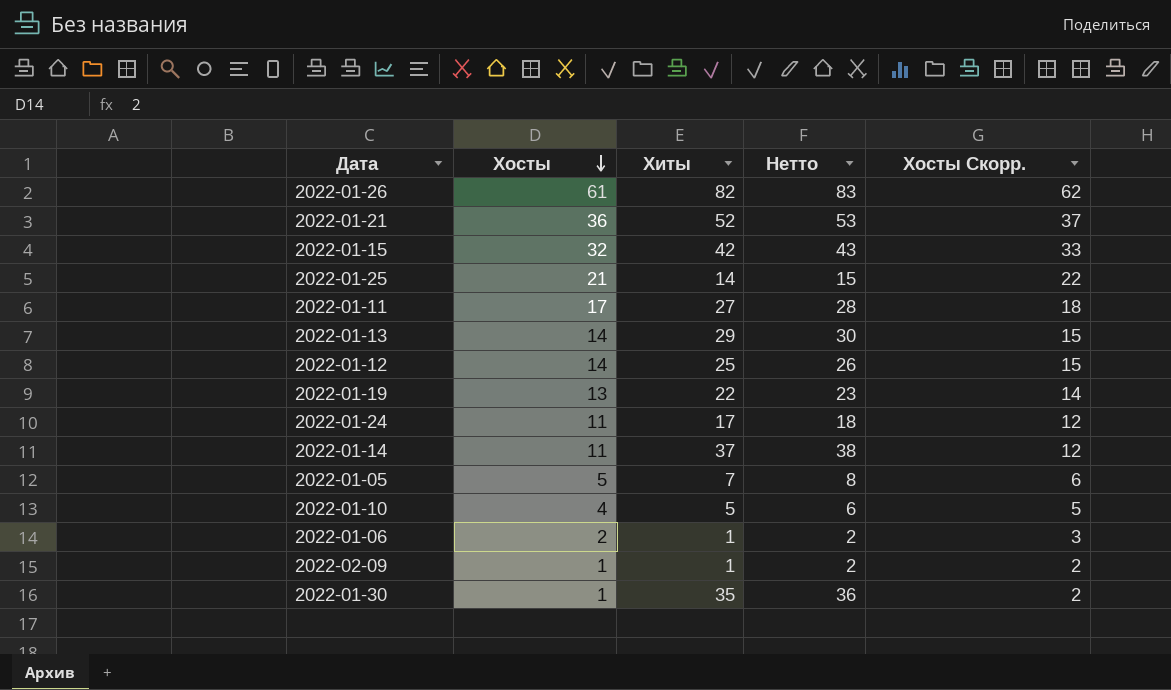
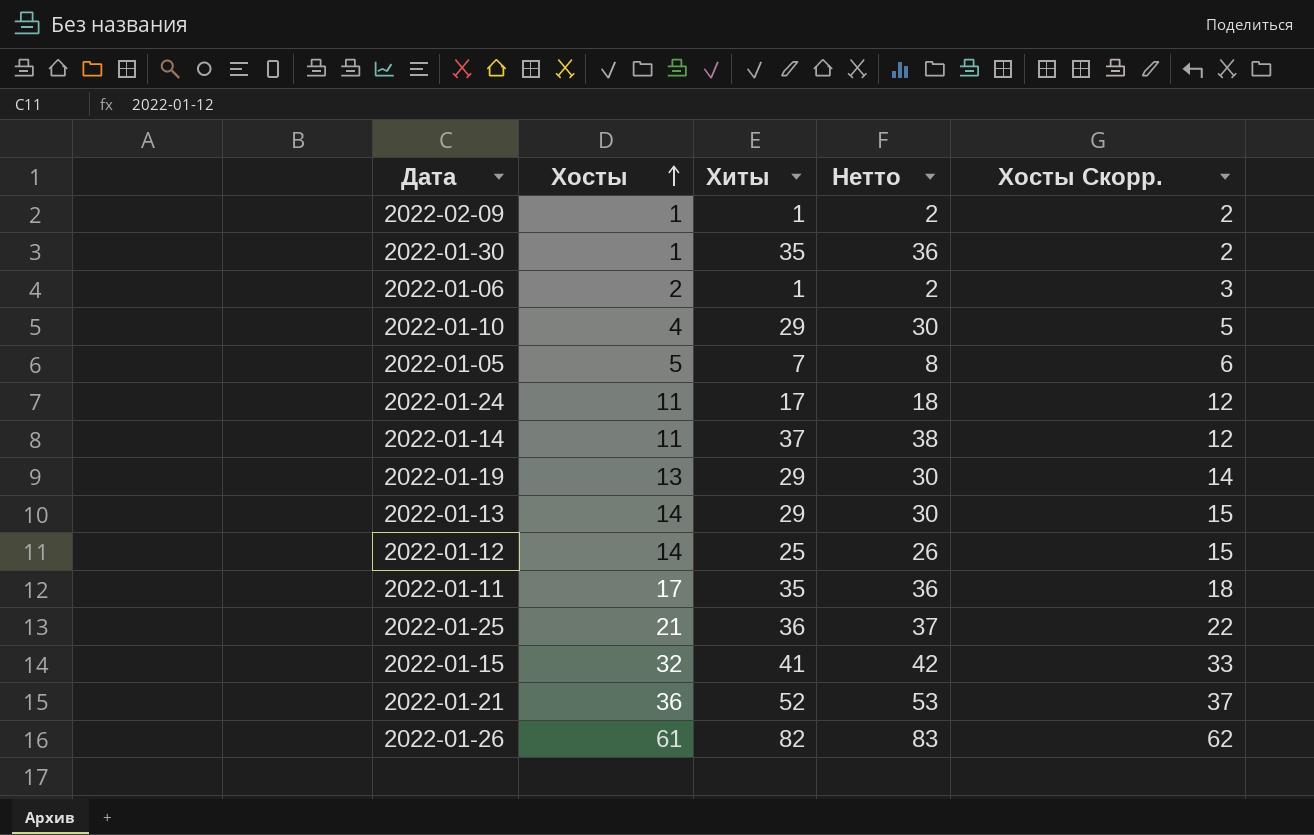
row order: Хосты descending -> Хосты ascending
2022-01-10 | Хиты: 5 -> 29
2022-01-10 | Нетто: 6 -> 30
2022-01-19 | Хиты: 22 -> 29
2022-01-19 | Нетто: 23 -> 30
2022-01-11 | Хиты: 27 -> 35
2022-01-11 | Нетто: 28 -> 36
2022-01-25 | Хиты: 14 -> 36
2022-01-25 | Нетто: 15 -> 37
2022-01-15 | Хиты: 42 -> 41
2022-01-15 | Нетто: 43 -> 42

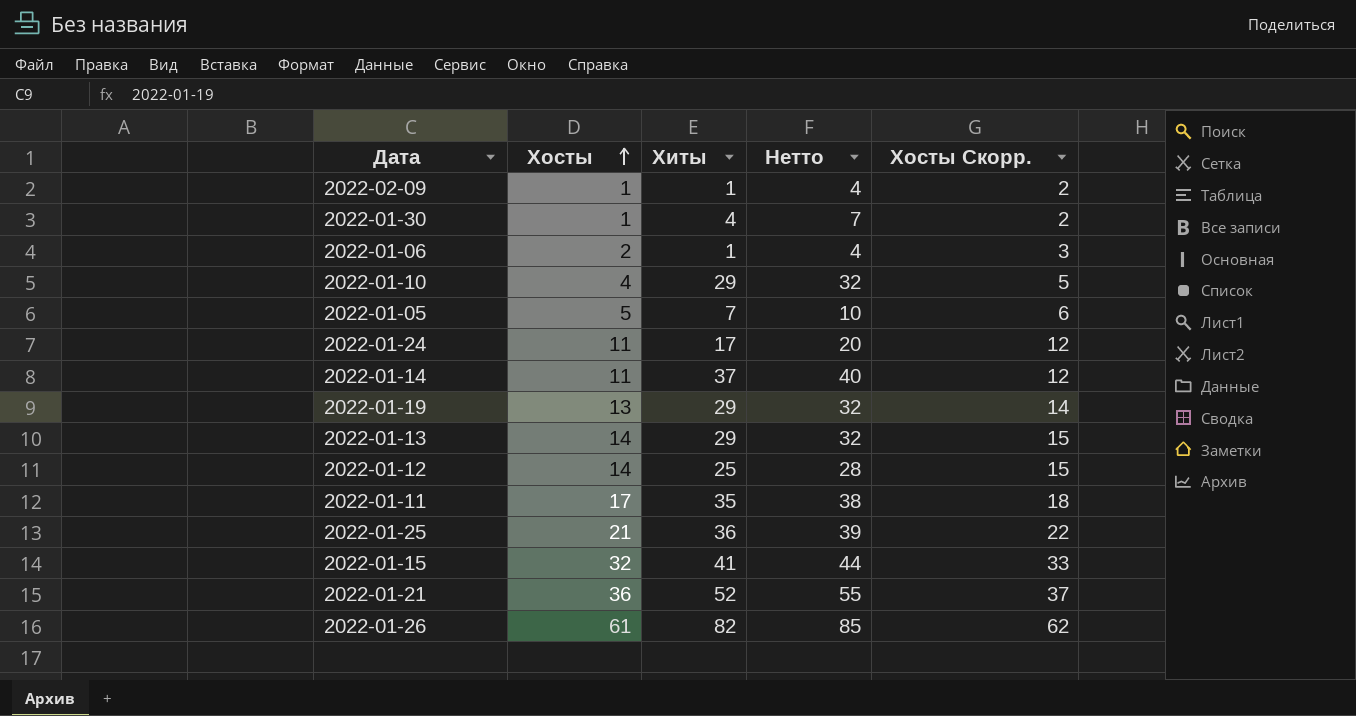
column Нетто | formula: [Хиты] + 1 -> [Хиты] + 3
2022-01-30 | Хиты: 35 -> 4

